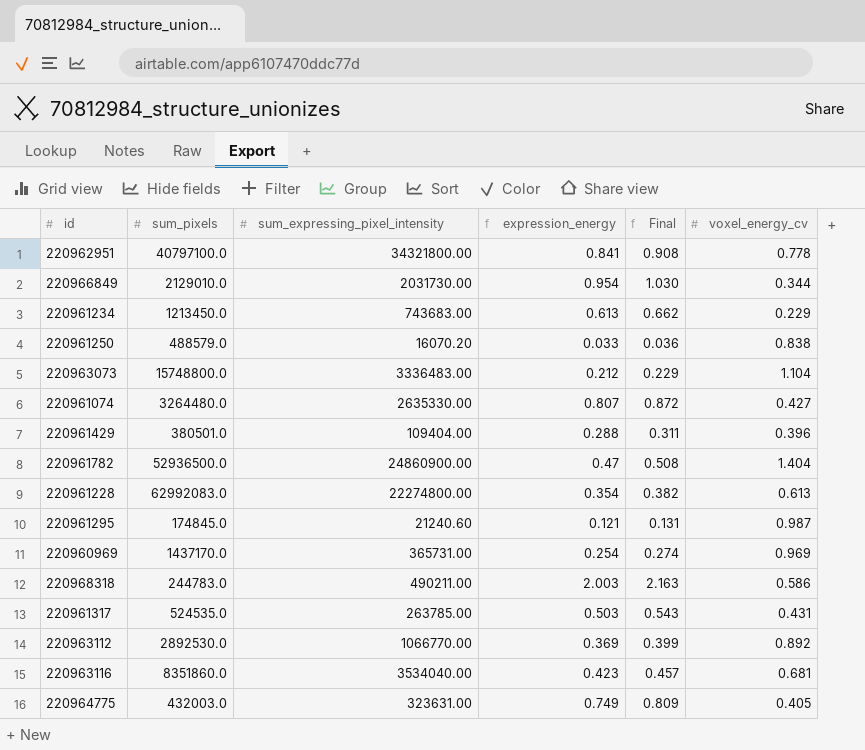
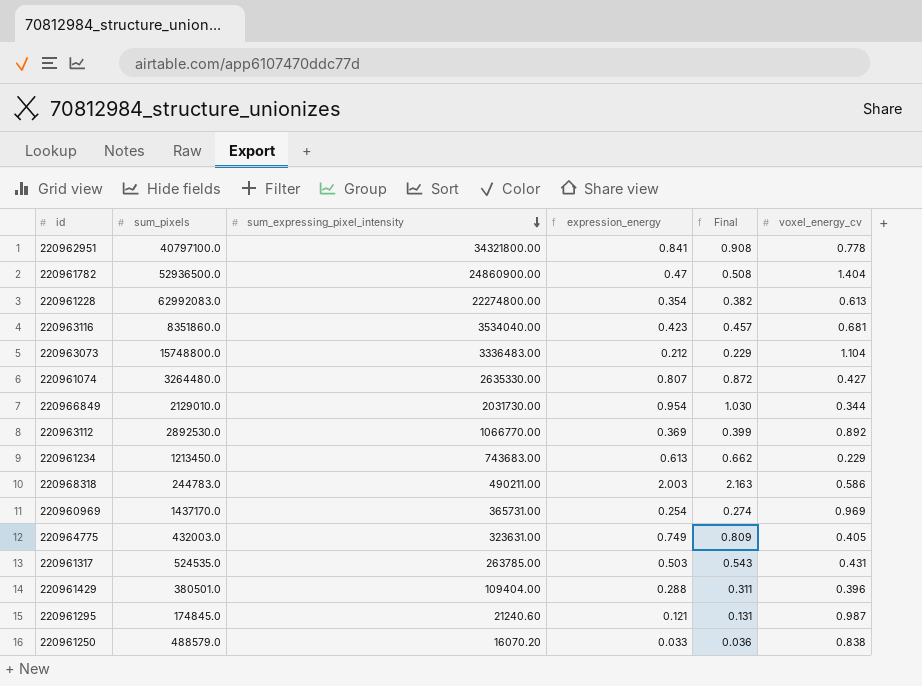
row order: none -> sum_expressing_pixel_intensity descending

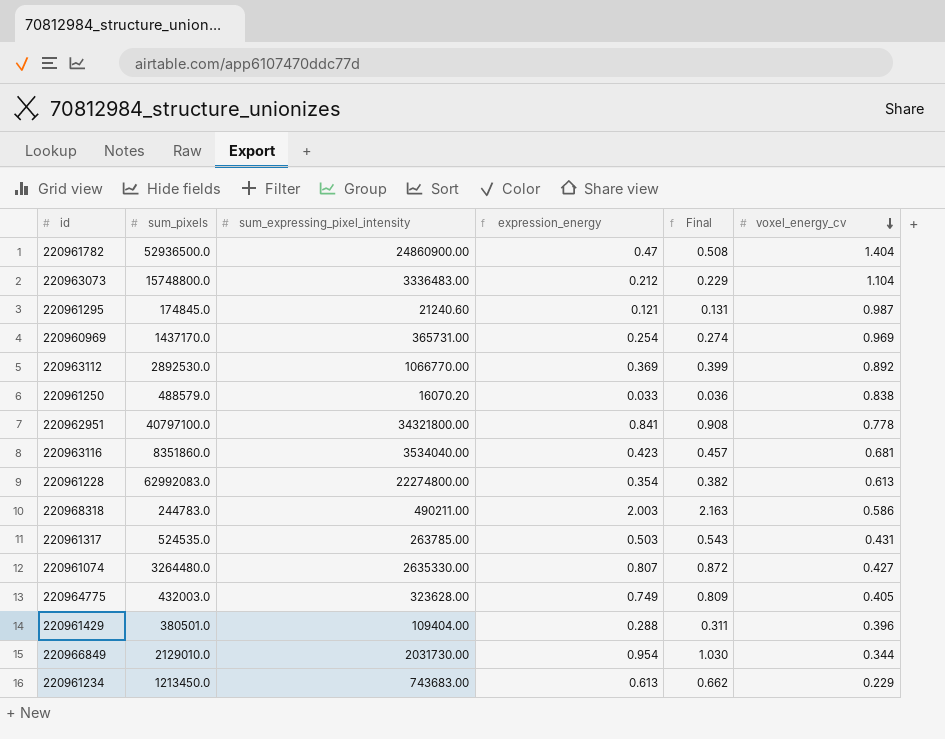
row order: sum_expressing_pixel_intensity descending -> voxel_energy_cv descending
220964775 | sum_expressing_pixel_intensity: 323631.00 -> 323628.00

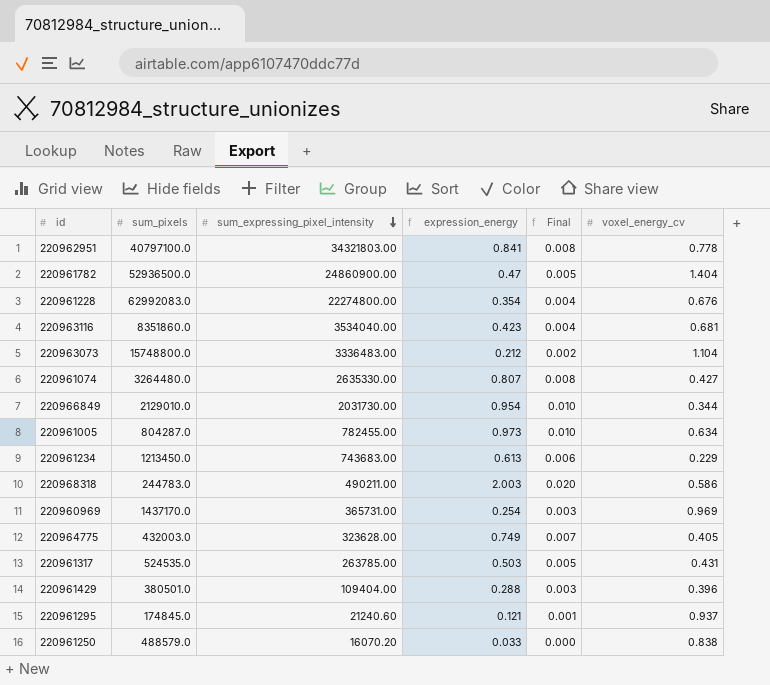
row order: voxel_energy_cv descending -> sum_expressing_pixel_intensity descending
column Final | formula: [expression_energy] * 1.08 -> [expression_energy] * 0.01
row 220963112: 2892530.0 | 1066770.00 | 0.369 | 0.399 | 0.892 -> none
220962951 | sum_expressing_pixel_intensity: 34321800.00 -> 34321803.00
220961228 | voxel_energy_cv: 0.613 -> 0.676
row 220961005: none -> 804287.0 | 782455.00 | 0.973 | 0.010 | 0.634
220961295 | voxel_energy_cv: 0.987 -> 0.937

